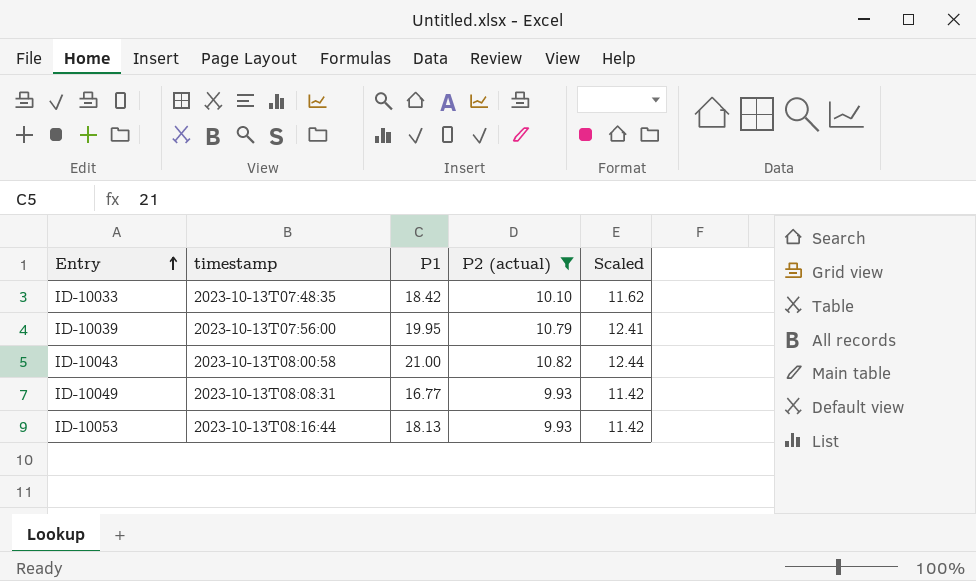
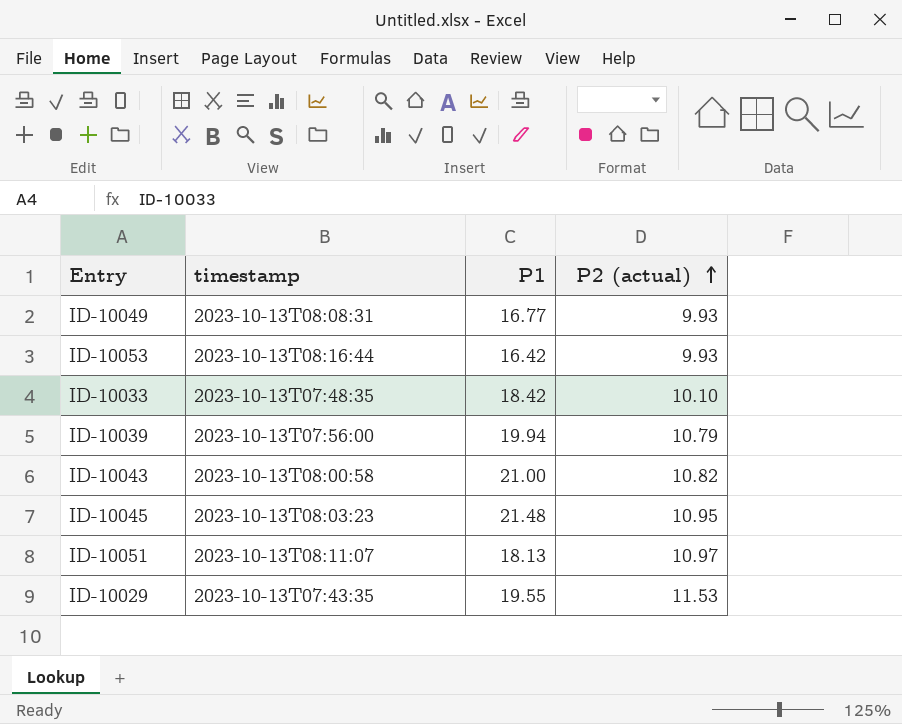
filter: P2 (actual) <= 10.82 -> none
row order: Entry ascending -> P2 (actual) ascending
column Scaled | formula: [P2 (actual)] * 1.15 -> none
ID-10053 | P1: 18.13 -> 16.42
ID-10039 | P1: 19.95 -> 19.94

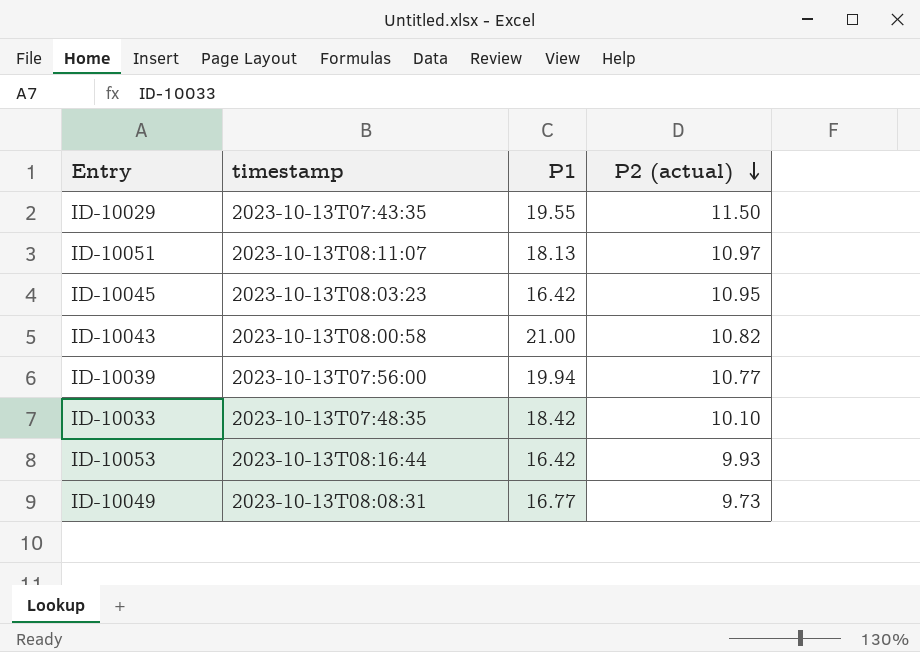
row order: P2 (actual) ascending -> P2 (actual) descending
ID-10029 | P2 (actual): 11.53 -> 11.50
ID-10045 | P1: 21.48 -> 16.42
ID-10039 | P2 (actual): 10.79 -> 10.77
ID-10049 | P2 (actual): 9.93 -> 9.73

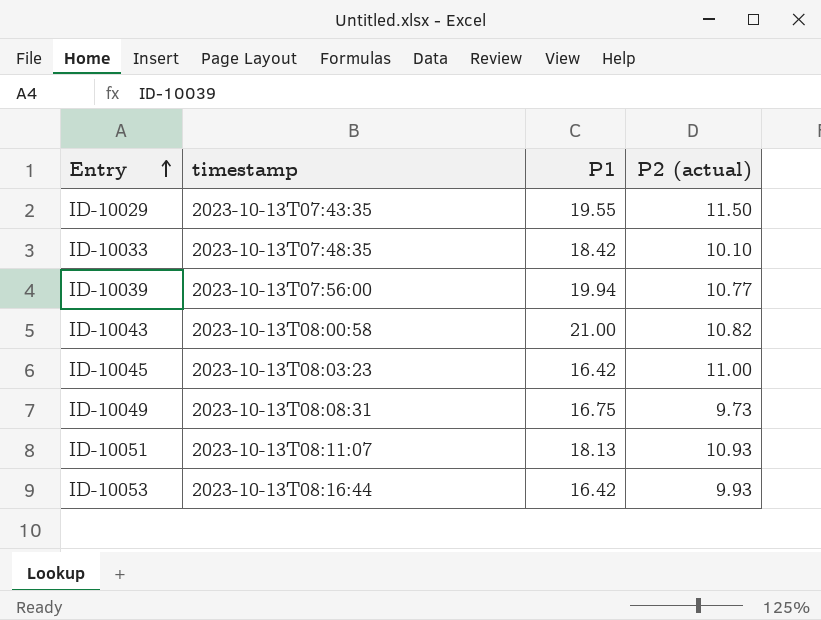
row order: P2 (actual) descending -> Entry ascending
ID-10045 | P2 (actual): 10.95 -> 11.00
ID-10049 | P1: 16.77 -> 16.75
ID-10051 | P2 (actual): 10.97 -> 10.93

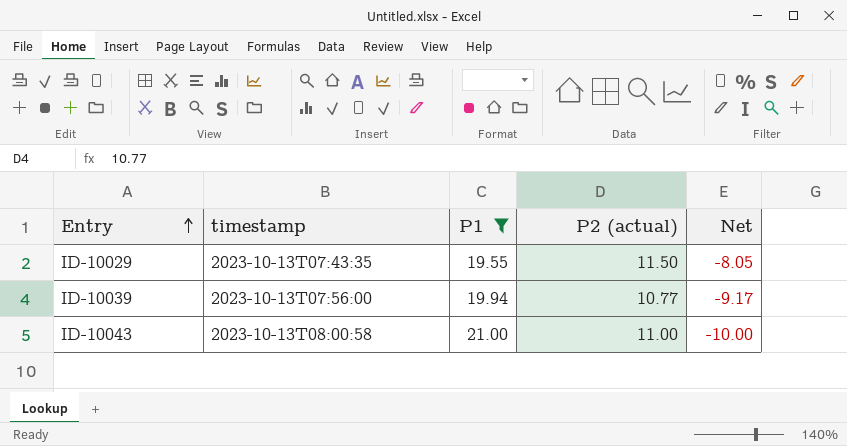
filter: none -> P1 >= 19.55
column Net | formula: none -> [P2 (actual)] - [P1]
ID-10043 | P2 (actual): 10.82 -> 11.00

